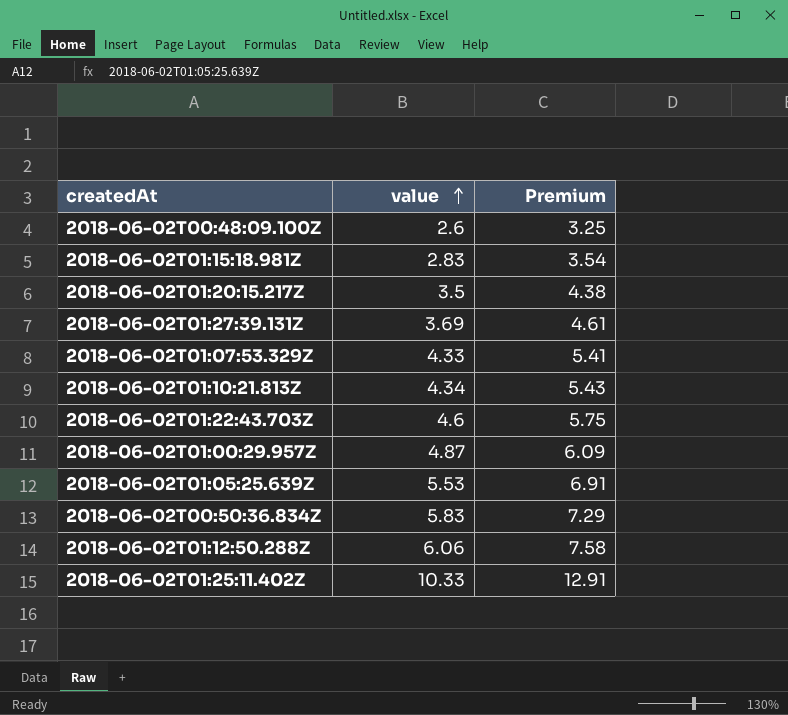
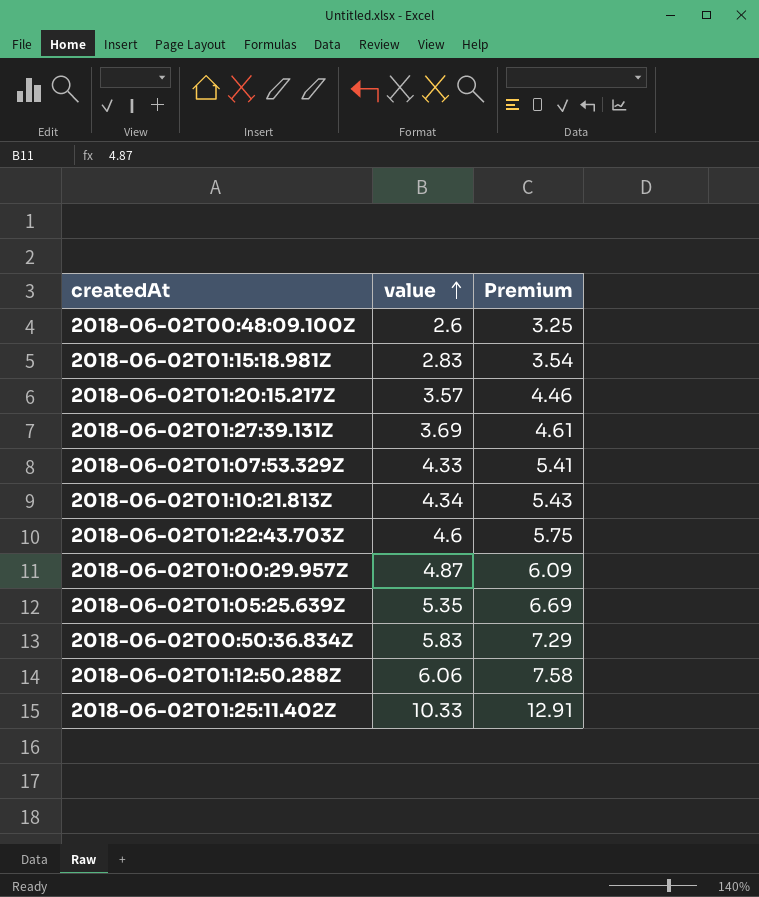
2018-06-02T01:20:15.217Z | value: 3.5 -> 3.57
2018-06-02T01:20:15.217Z | Premium: 4.38 -> 4.46
2018-06-02T01:05:25.639Z | value: 5.53 -> 5.35
2018-06-02T01:05:25.639Z | Premium: 6.91 -> 6.69

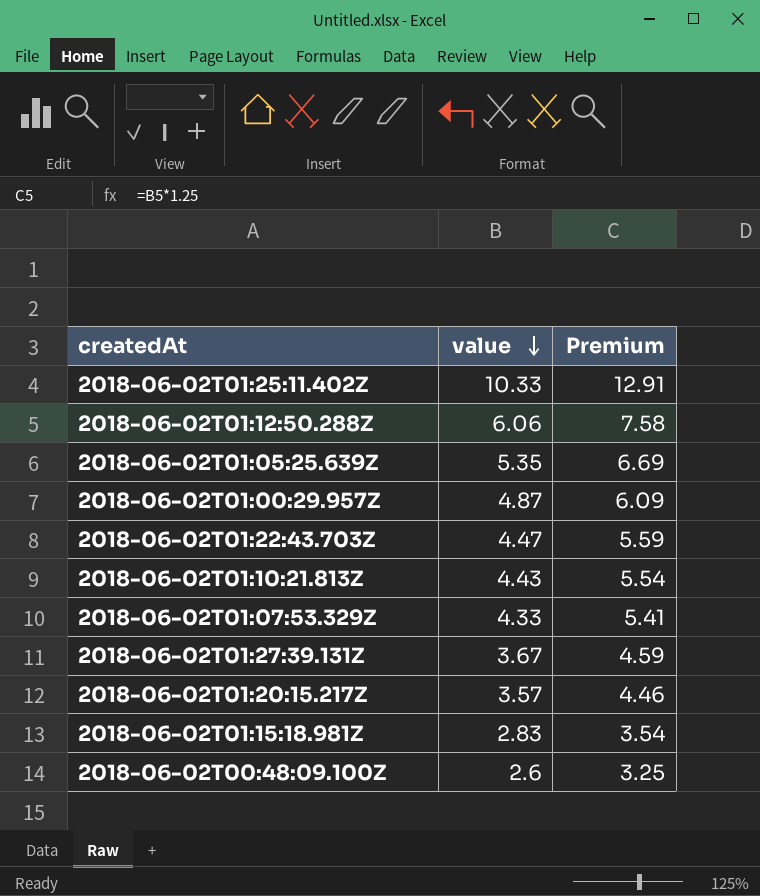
row order: value ascending -> value descending
row 2018-06-02T00:50:36.834Z: 5.83 | 7.29 -> none
2018-06-02T01:22:43.703Z | value: 4.6 -> 4.47
2018-06-02T01:22:43.703Z | Premium: 5.75 -> 5.59
2018-06-02T01:10:21.813Z | value: 4.34 -> 4.43
2018-06-02T01:10:21.813Z | Premium: 5.43 -> 5.54
2018-06-02T01:27:39.131Z | value: 3.69 -> 3.67
2018-06-02T01:27:39.131Z | Premium: 4.61 -> 4.59

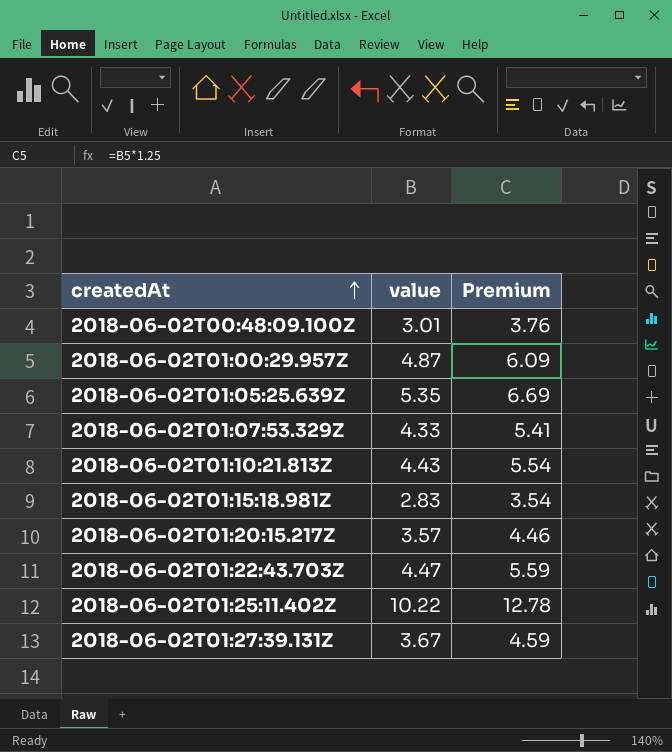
row order: value descending -> createdAt ascending
row 2018-06-02T01:12:50.288Z: 6.06 | 7.58 -> none
2018-06-02T00:48:09.100Z | value: 2.6 -> 3.01
2018-06-02T00:48:09.100Z | Premium: 3.25 -> 3.76
2018-06-02T01:25:11.402Z | value: 10.33 -> 10.22
2018-06-02T01:25:11.402Z | Premium: 12.91 -> 12.78

